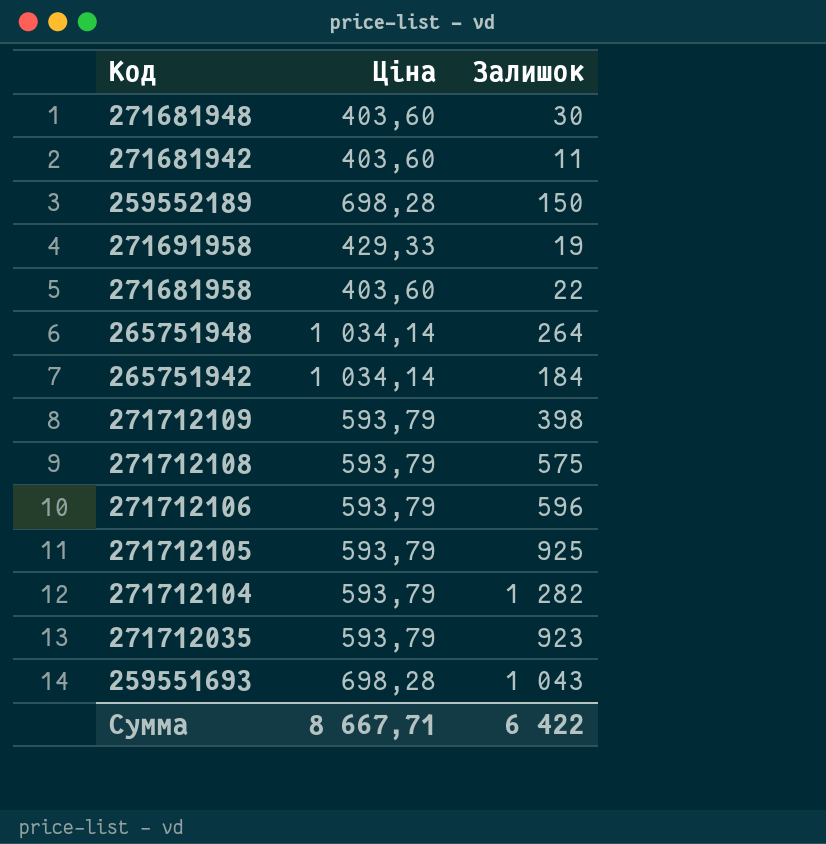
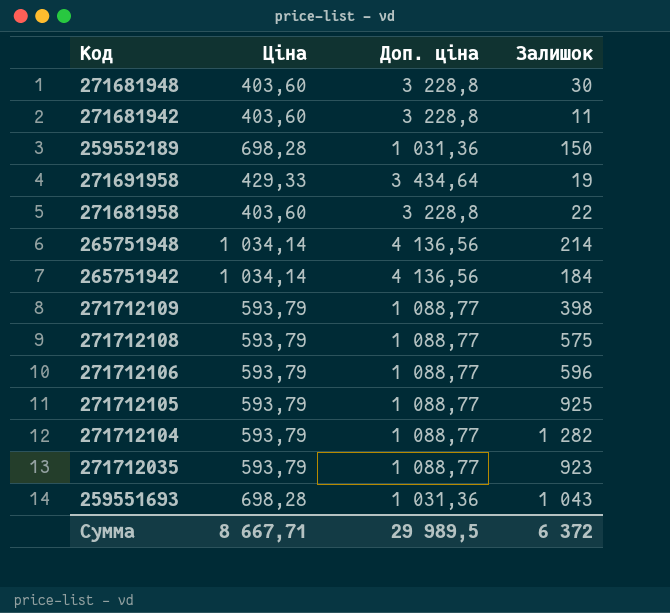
column Доп. ціна | position: none -> 3
265751948 | Залишок: 264 -> 214
Сумма | Залишок: 6 422 -> 6 372

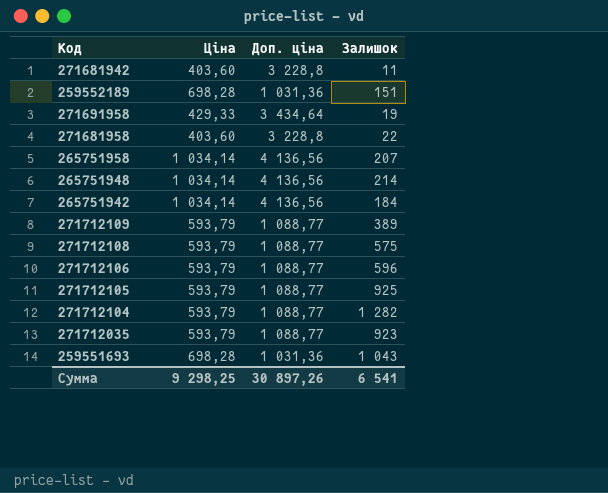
row 271681948: 403,60 | 3 228,8 | 30 -> none
259552189 | Залишок: 150 -> 151
row 265751958: none -> 1 034,14 | 4 136,56 | 207
271712109 | Залишок: 398 -> 389
Сумма | Ціна: 8 667,71 -> 9 298,25
Сумма | Доп. ціна: 29 989,5 -> 30 897,26
Сумма | Залишок: 6 372 -> 6 541

